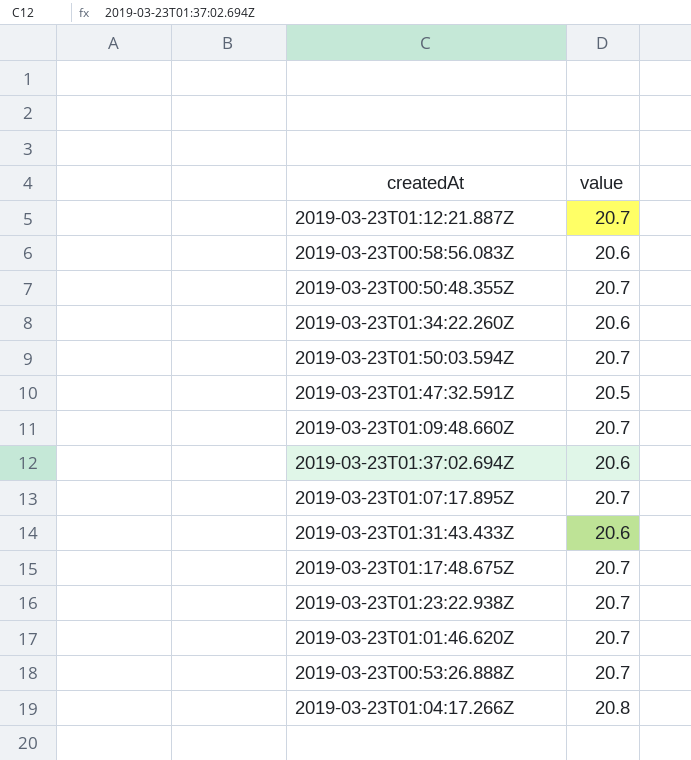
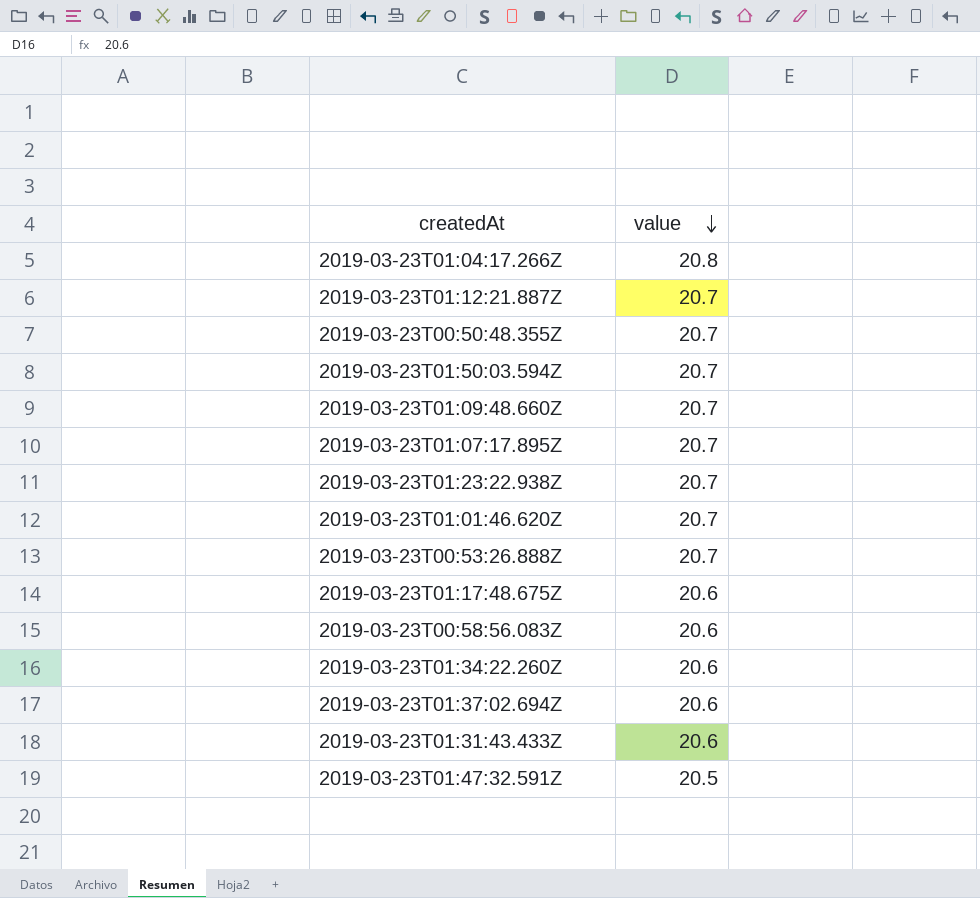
row order: none -> value descending
2019-03-23T01:17:48.675Z | value: 20.7 -> 20.6

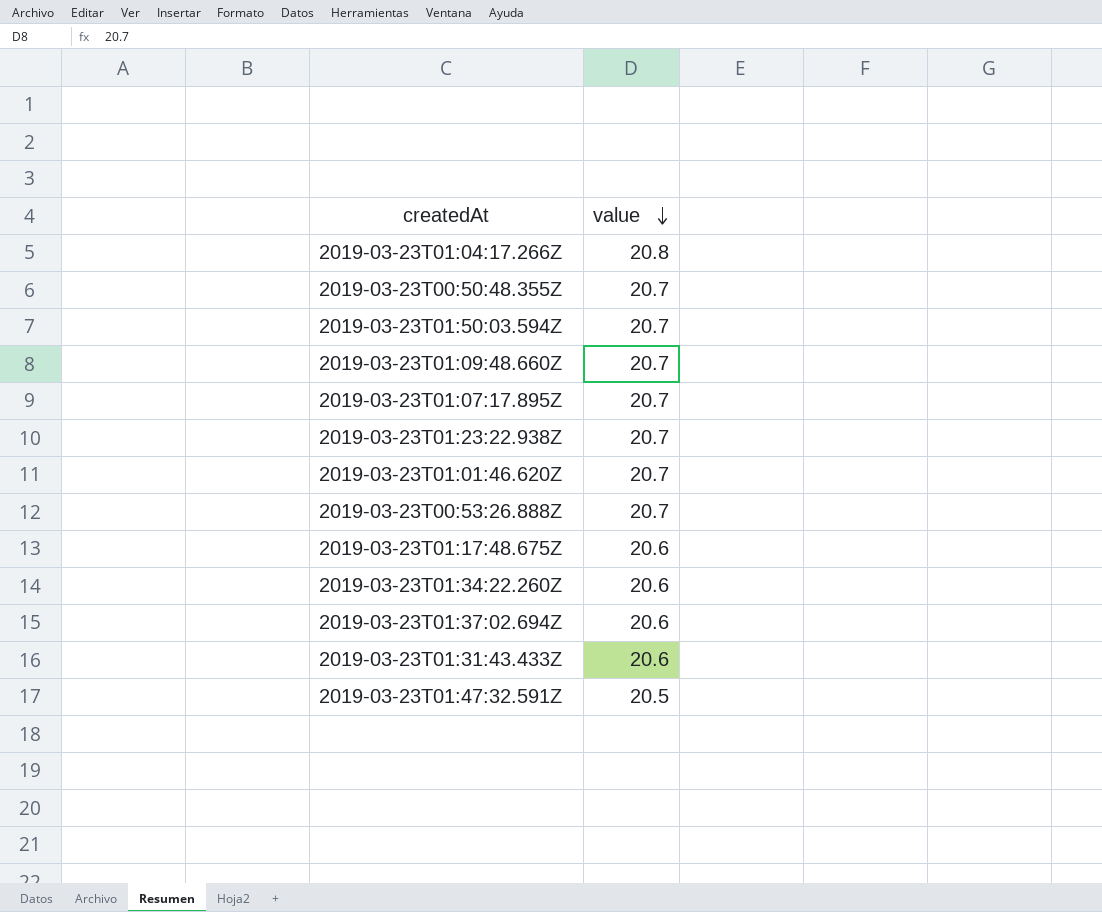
row 2019-03-23T01:12:21.887Z: 20.7 -> none
row 2019-03-23T00:58:56.083Z: 20.6 -> none

